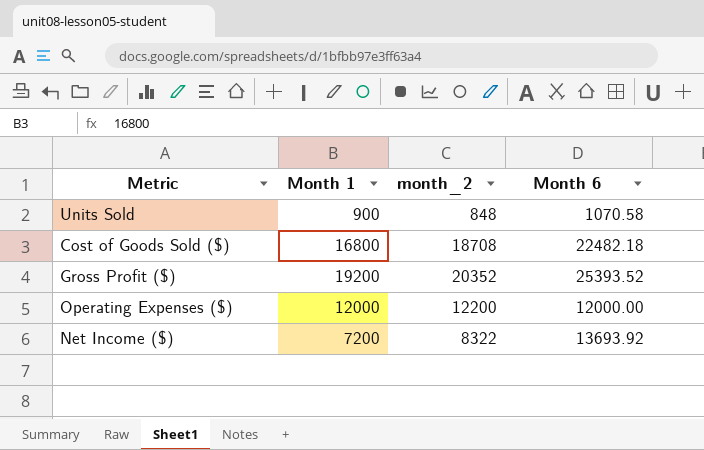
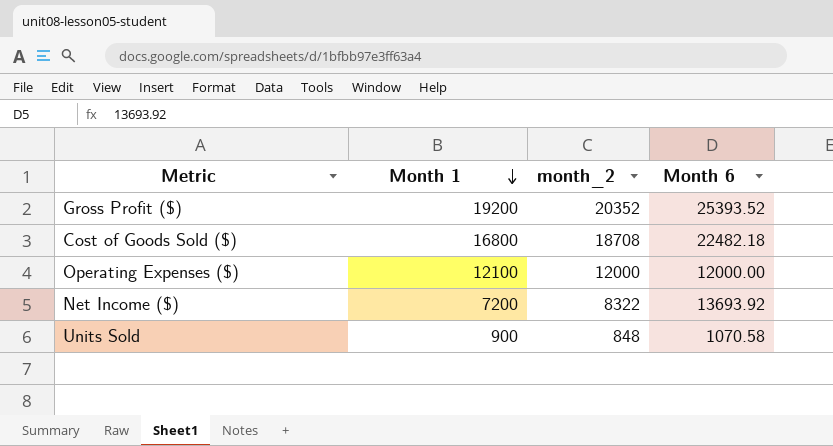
row order: none -> Month 1 descending
Operating Expenses ($) | Month 1: 12000 -> 12100
Operating Expenses ($) | month_2: 12200 -> 12000

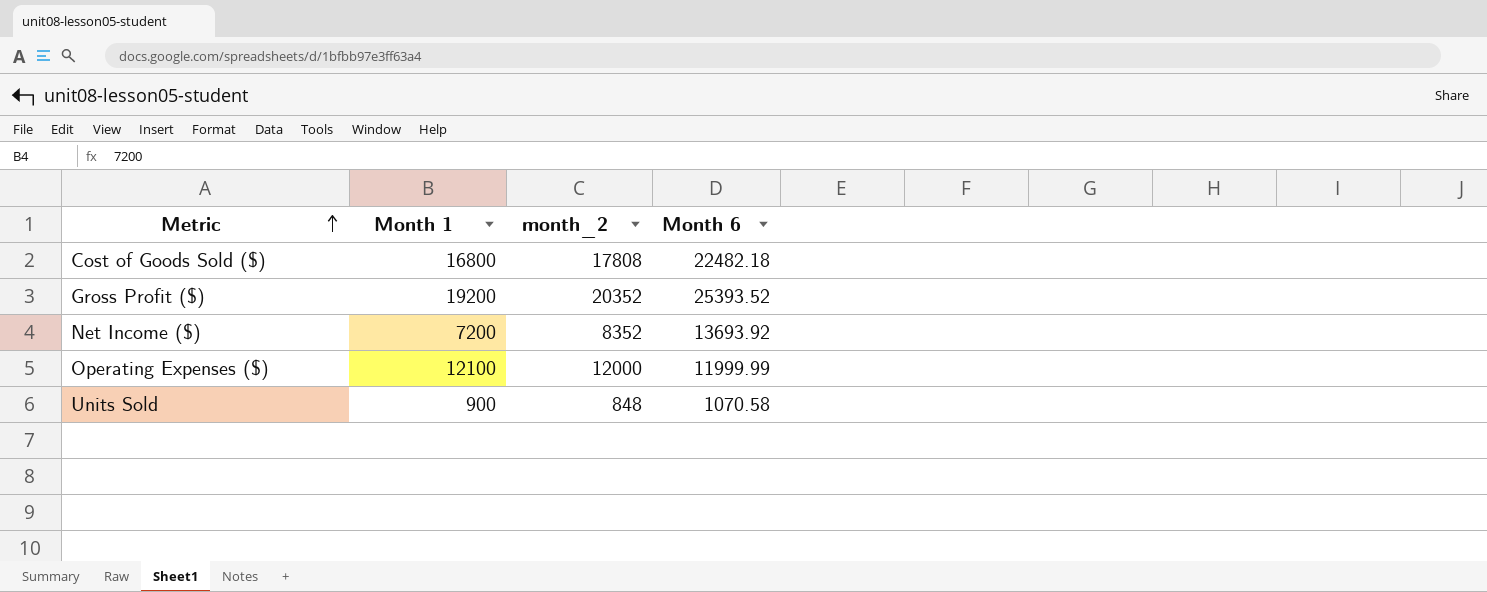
row order: Month 1 descending -> Metric ascending
Cost of Goods Sold ($) | month_2: 18708 -> 17808
Net Income ($) | month_2: 8322 -> 8352
Operating Expenses ($) | Month 6: 12000.00 -> 11999.99

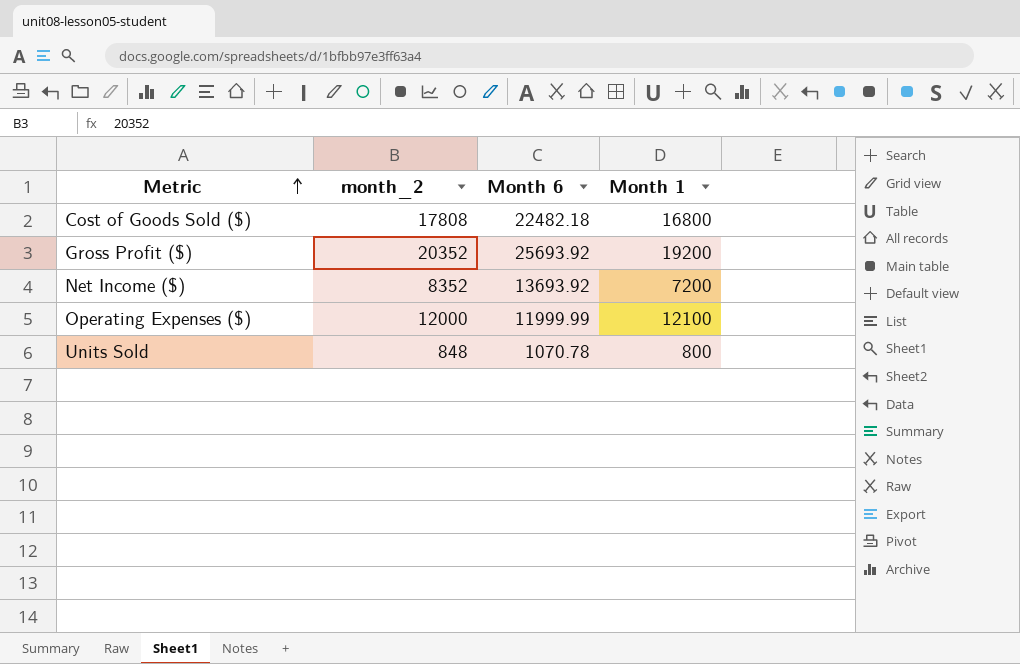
column Month 1 | position: 2 -> 4
Gross Profit ($) | Month 6: 25393.52 -> 25693.92
Units Sold | Month 6: 1070.58 -> 1070.78
Units Sold | Month 1: 900 -> 800

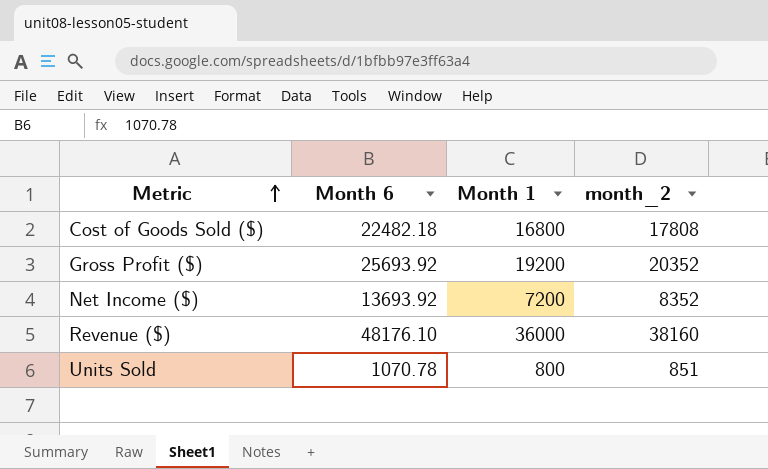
column month_2 | position: 2 -> 4
row Operating Expenses ($): 12000 | 11999.99 | 12100 -> none
row Revenue ($): none -> 48176.10 | 36000 | 38160
Units Sold | month_2: 848 -> 851

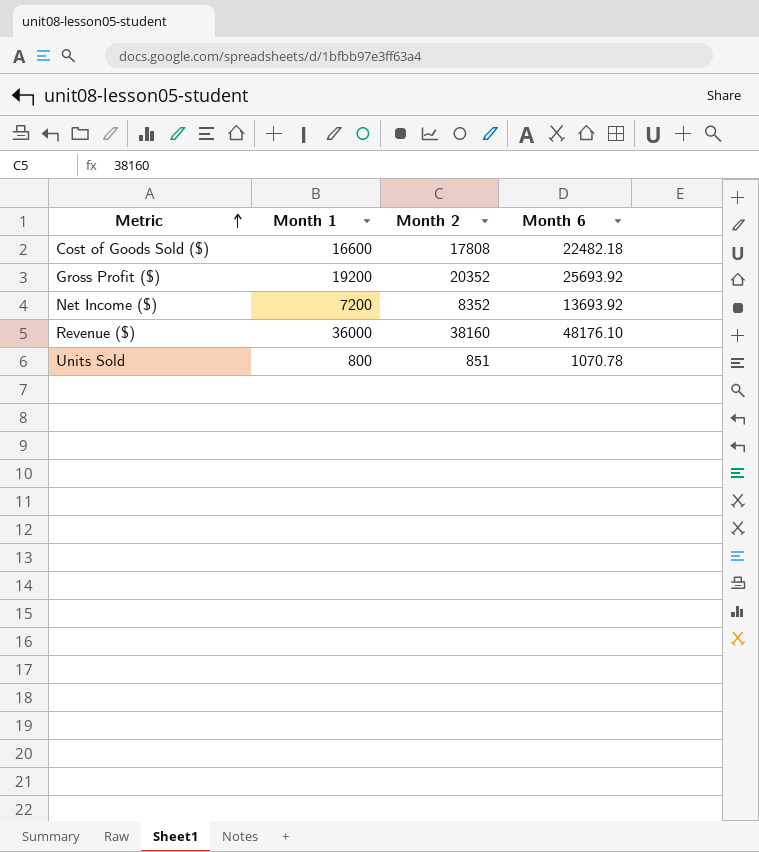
column name: month_2 -> Month 2
column Month 6 | position: 2 -> 4
Cost of Goods Sold ($) | Month 1: 16800 -> 16600

